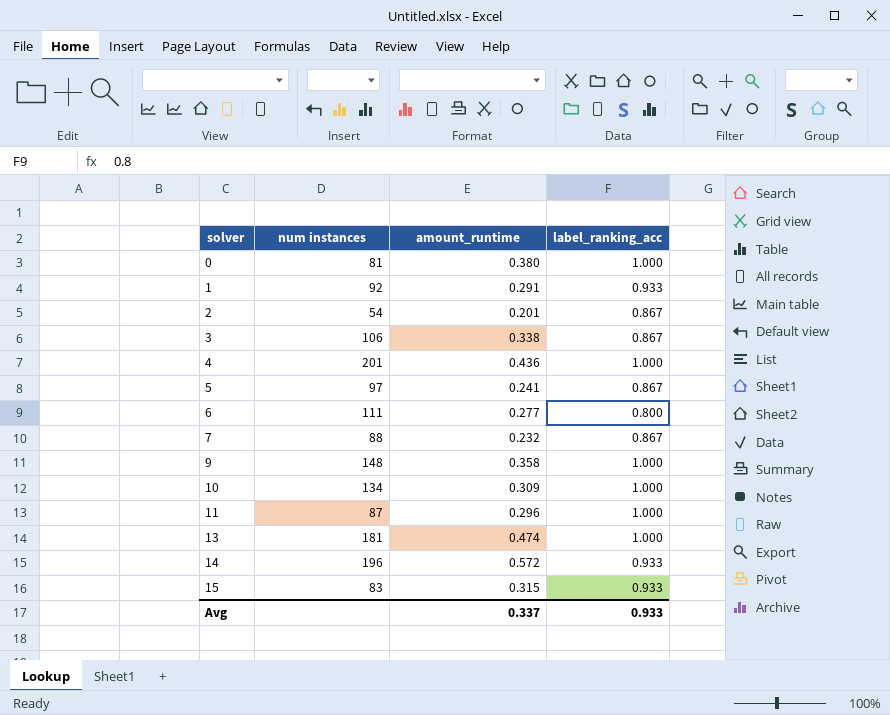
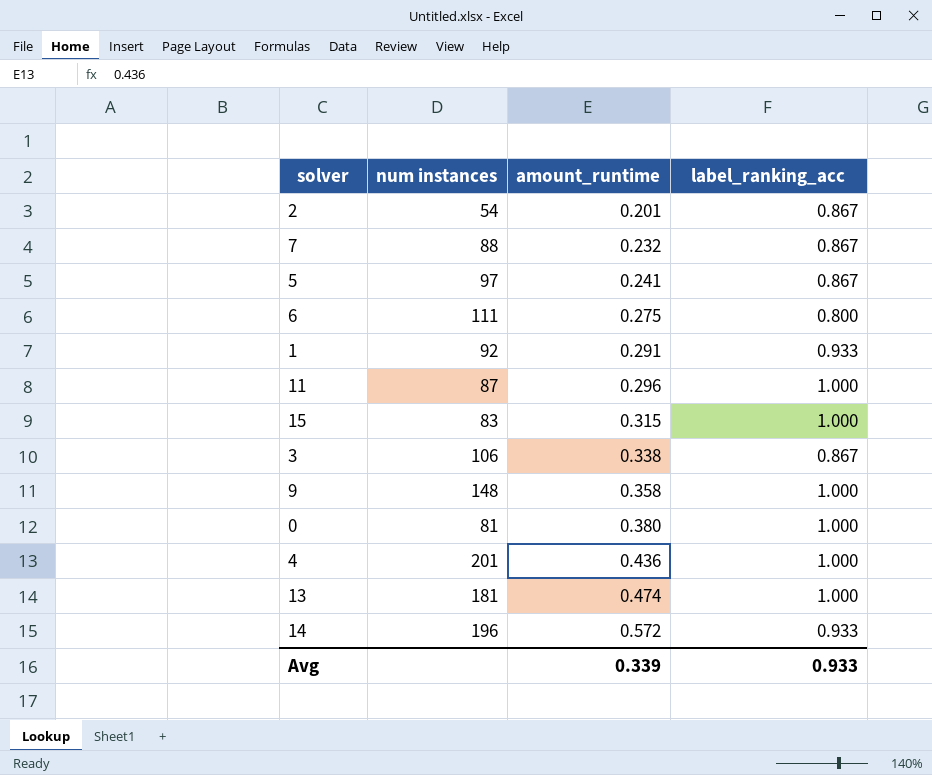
row order: solver ascending -> amount_runtime ascending
row 10: 134 | 0.309 | 1.000 -> none
6 | amount_runtime: 0.277 -> 0.275
15 | label_ranking_acc: 0.933 -> 1.000
Avg | amount_runtime: 0.337 -> 0.339

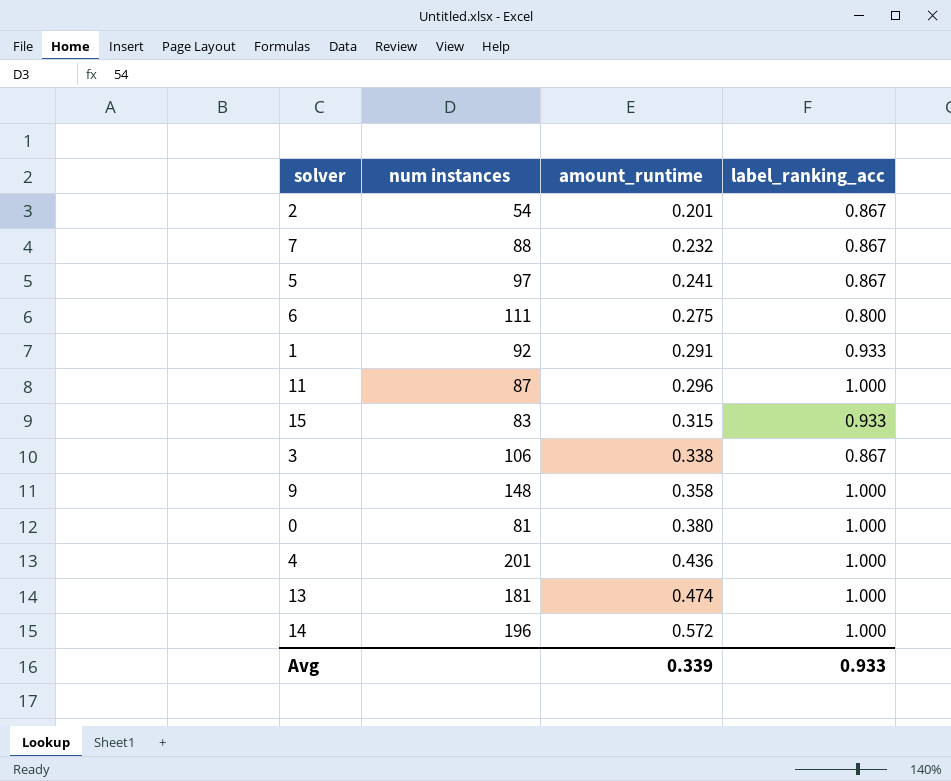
15 | label_ranking_acc: 1.000 -> 0.933
14 | label_ranking_acc: 0.933 -> 1.000

